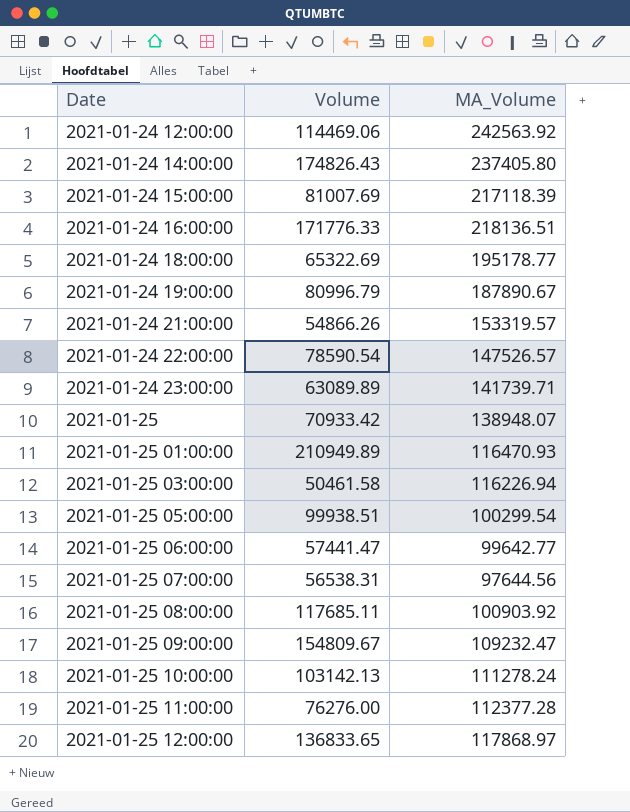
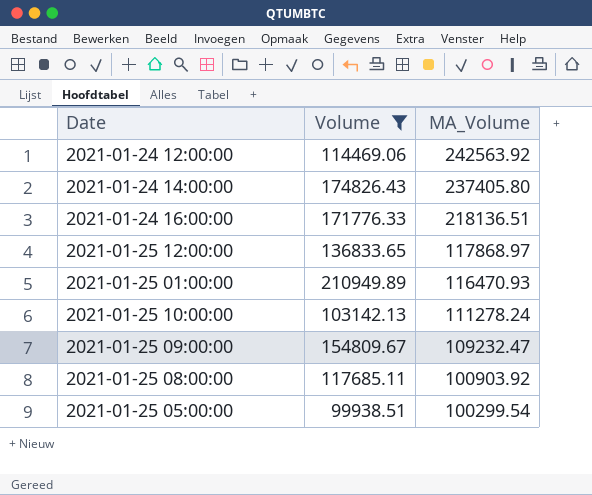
filter: none -> Volume >= 99938.51
row order: Date ascending -> MA_Volume descending

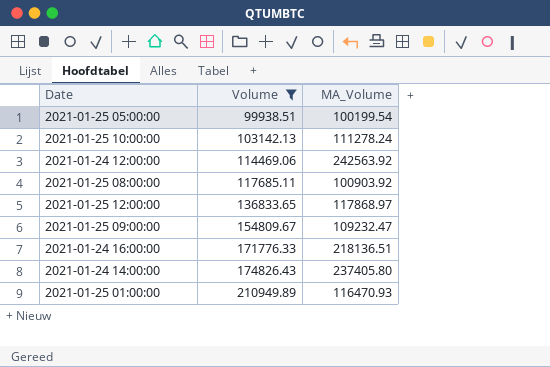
row order: MA_Volume descending -> Volume ascending
2021-01-25 05:00:00 | MA_Volume: 100299.54 -> 100199.54

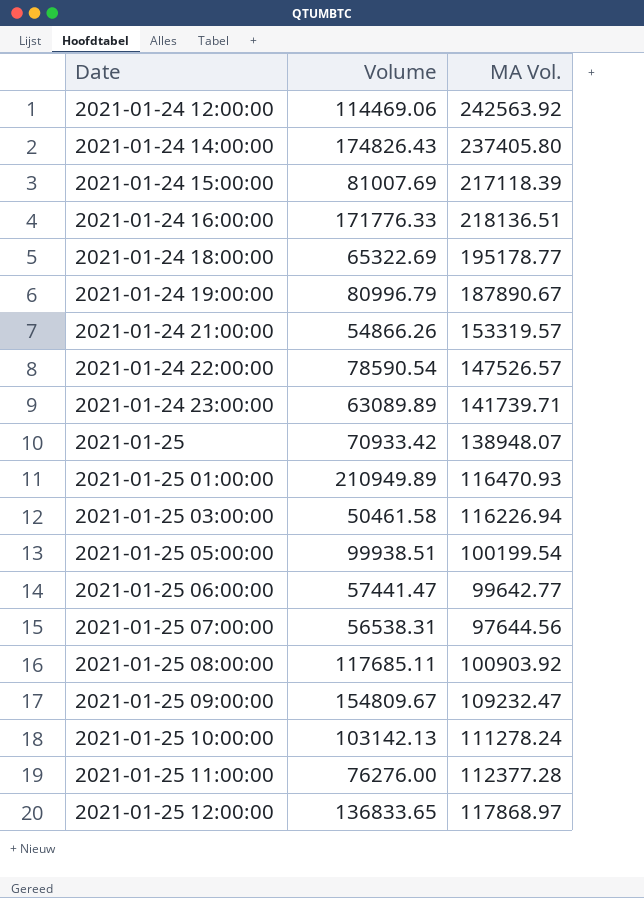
filter: Volume >= 99938.51 -> none
row order: Volume ascending -> Date ascending
column name: MA_Volume -> MA Vol.

